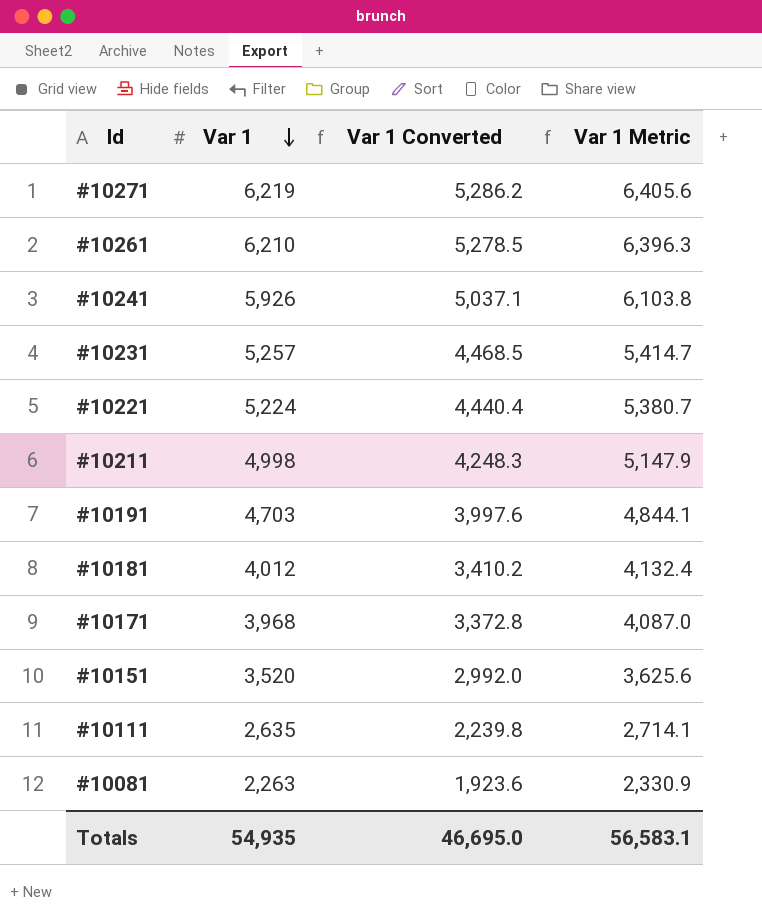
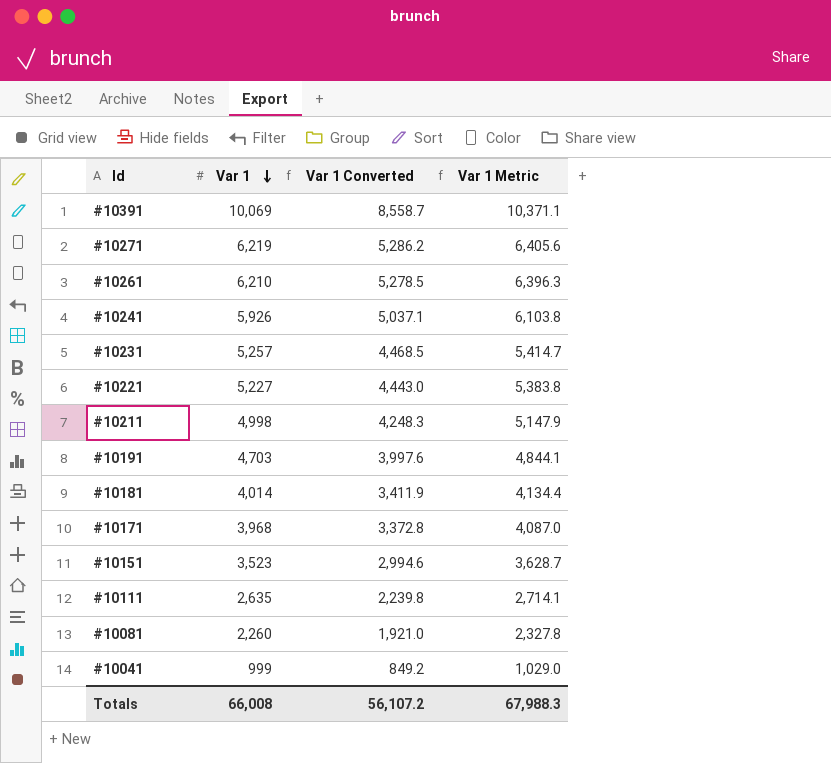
row #10391: none -> 10,069 | 8,558.7 | 10,371.1
#10221 | Var 1: 5,224 -> 5,227
#10221 | Var 1 Converted: 4,440.4 -> 4,443.0
#10221 | Var 1 Metric: 5,380.7 -> 5,383.8
#10181 | Var 1: 4,012 -> 4,014
#10181 | Var 1 Converted: 3,410.2 -> 3,411.9
#10181 | Var 1 Metric: 4,132.4 -> 4,134.4
#10151 | Var 1: 3,520 -> 3,523
#10151 | Var 1 Converted: 2,992.0 -> 2,994.6
#10151 | Var 1 Metric: 3,625.6 -> 3,628.7
#10081 | Var 1: 2,263 -> 2,260
#10081 | Var 1 Converted: 1,923.6 -> 1,921.0
#10081 | Var 1 Metric: 2,330.9 -> 2,327.8
row #10041: none -> 999 | 849.2 | 1,029.0
Totals | Var 1: 54,935 -> 66,008
Totals | Var 1 Converted: 46,695.0 -> 56,107.2
Totals | Var 1 Metric: 56,583.1 -> 67,988.3

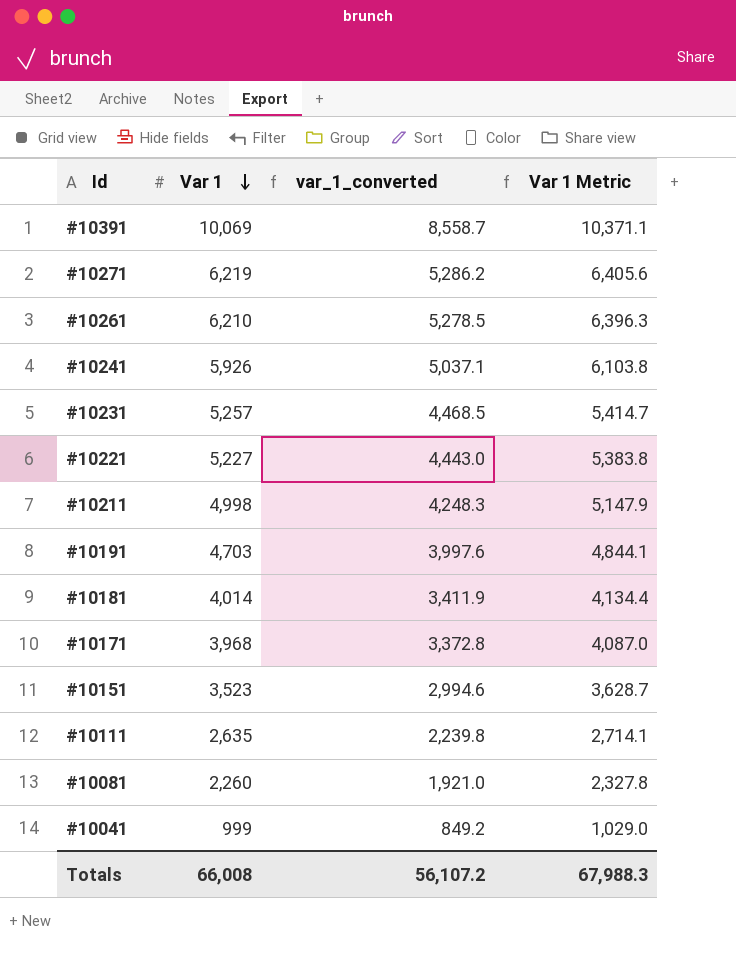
column name: Var 1 Converted -> var_1_converted

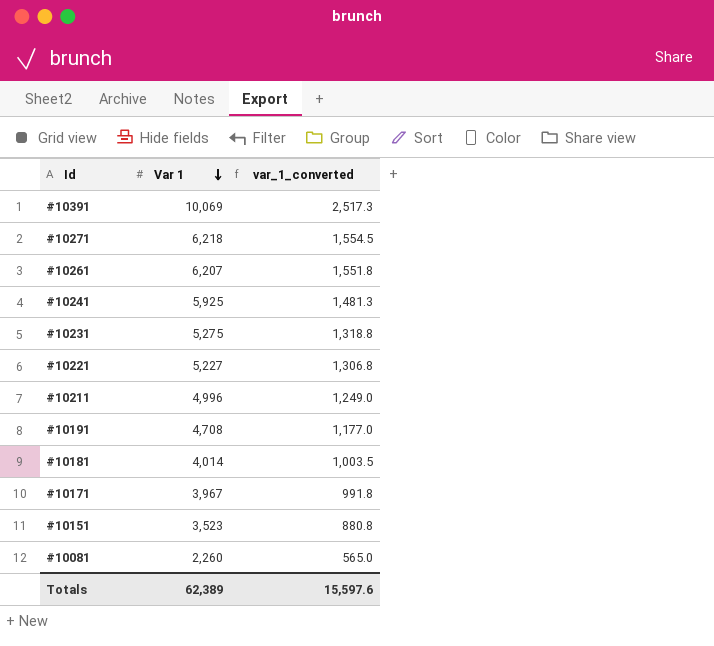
column Var 1 Metric | formula: [Var 1] * 1.03 -> none
column var_1_converted | formula: [Var 1] * 0.85 -> [Var 1] * 0.25
row #10111: 2,635 | 2,239.8 | 2,714.1 -> none
row #10041: 999 | 849.2 | 1,029.0 -> none
#10271 | Var 1: 6,219 -> 6,218
#10261 | Var 1: 6,210 -> 6,207
#10241 | Var 1: 5,926 -> 5,925
#10231 | Var 1: 5,257 -> 5,275
#10211 | Var 1: 4,998 -> 4,996
#10191 | Var 1: 4,703 -> 4,708
#10171 | Var 1: 3,968 -> 3,967
Totals | Var 1: 66,008 -> 62,389
Totals | var_1_converted: 56,107.2 -> 15,597.6

